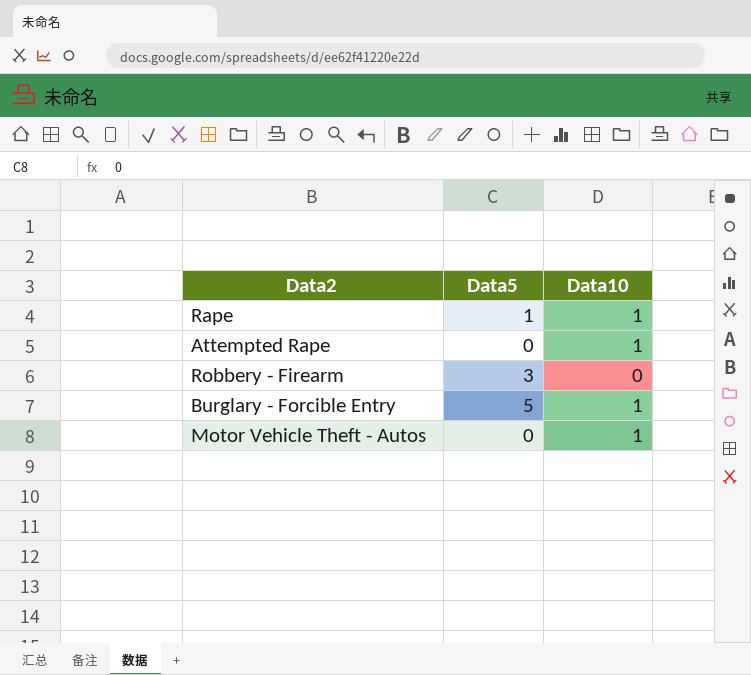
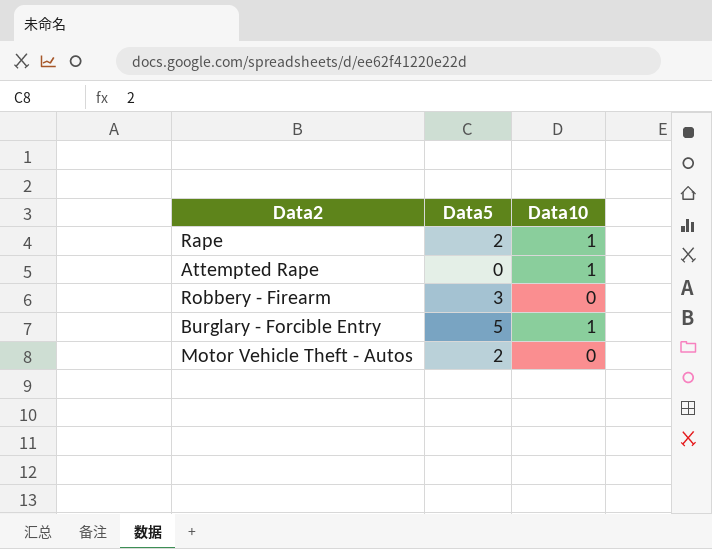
Rape | Data5: 1 -> 2
Motor Vehicle Theft - Autos | Data5: 0 -> 2
Motor Vehicle Theft - Autos | Data10: 1 -> 0

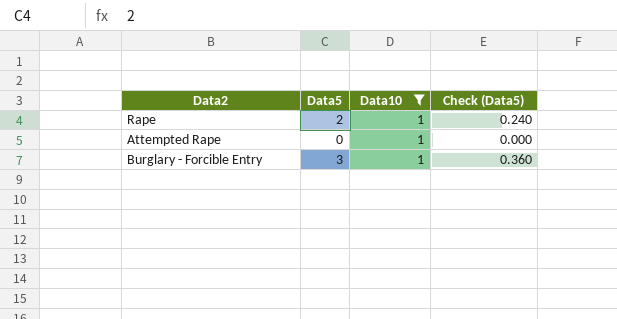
filter: none -> Data10 = 1
column Check (Data5) | formula: none -> [Data5] * 0.12
Burglary - Forcible Entry | Data5: 5 -> 3

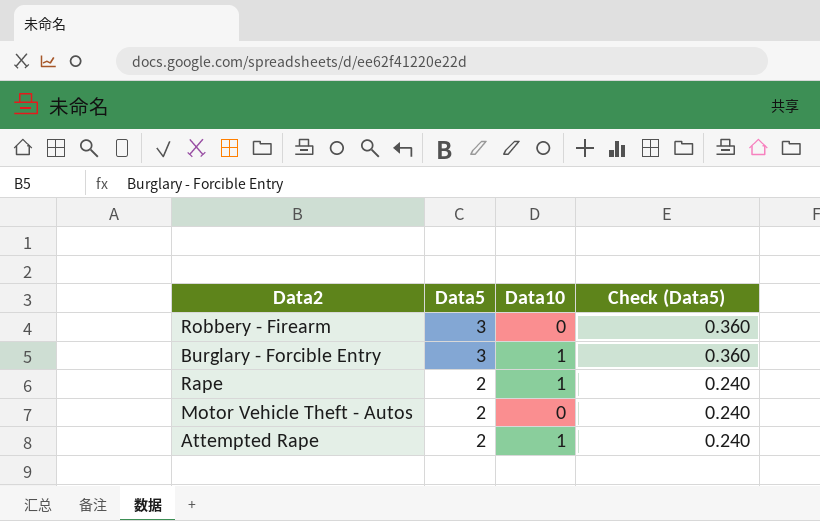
filter: Data10 = 1 -> none
row order: none -> Data5 descending
Attempted Rape | Data5: 0 -> 2
Attempted Rape | Check (Data5): 0.000 -> 0.240

